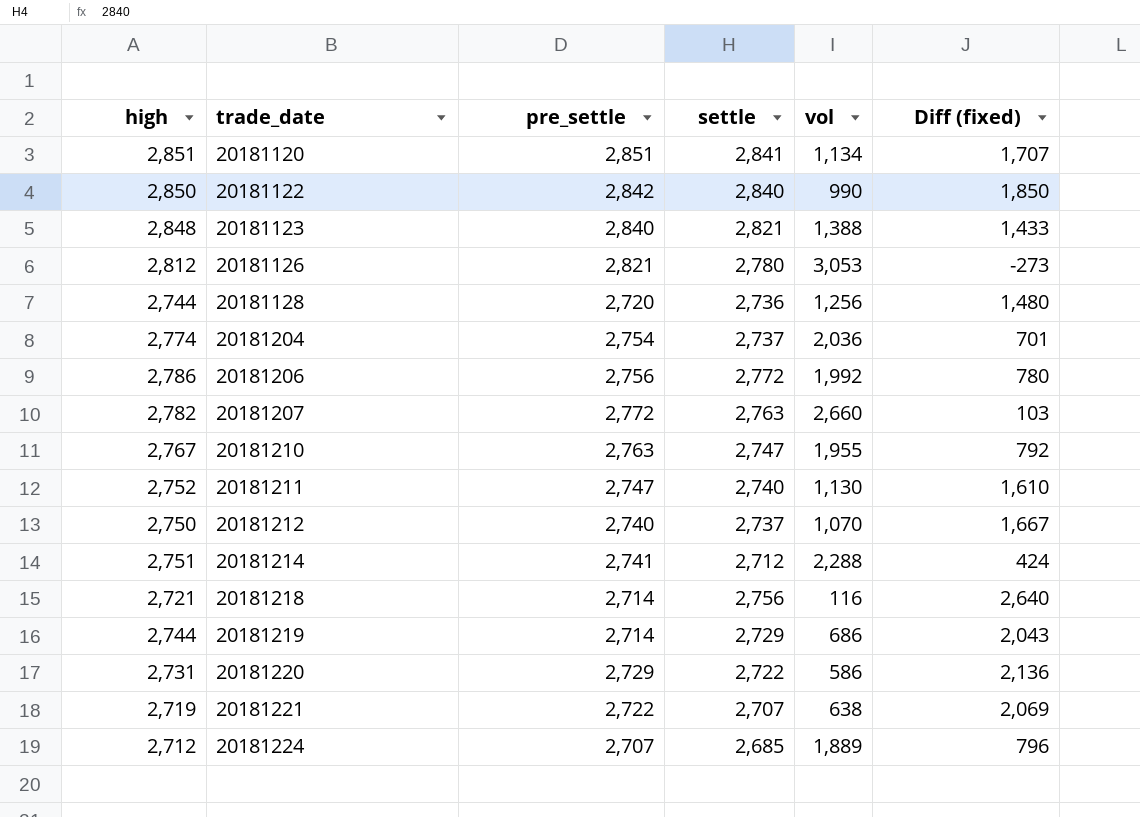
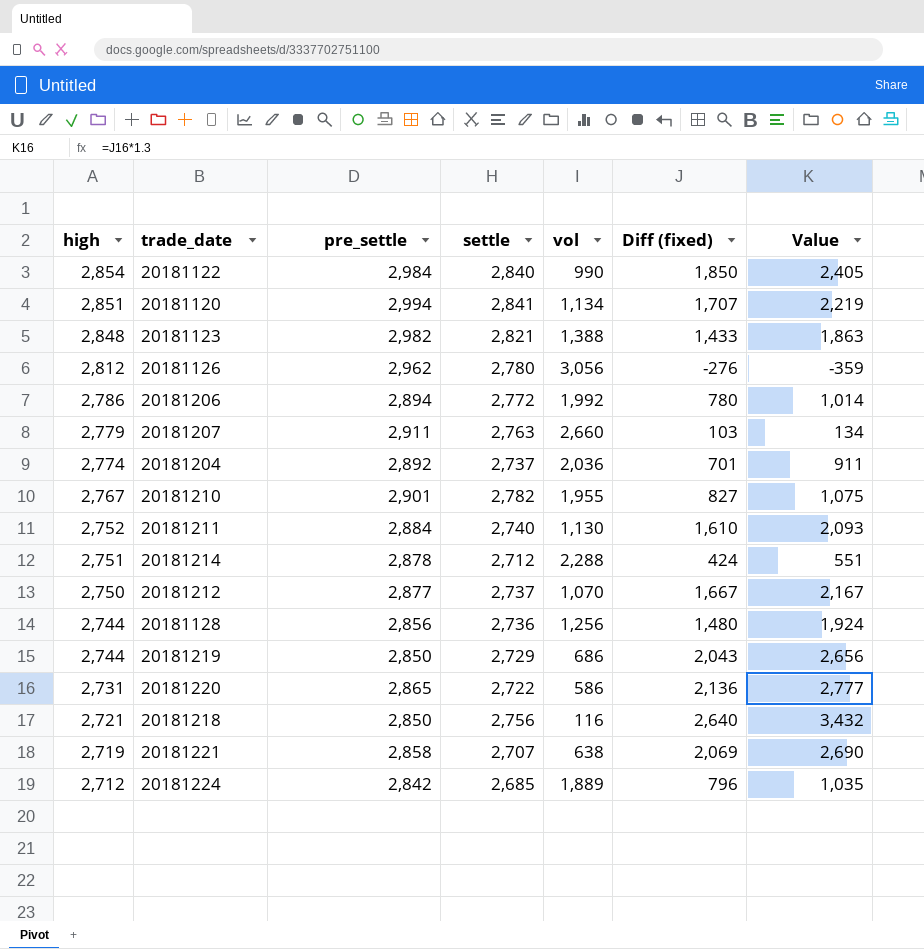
row order: trade_date ascending -> high descending
column Value | formula: none -> [Diff (fixed)] * 1.3
20181122 | high: 2,850 -> 2,854
20181122 | pre_settle: 2,842 -> 2,984
20181120 | pre_settle: 2,851 -> 2,994
20181123 | pre_settle: 2,840 -> 2,982
20181126 | pre_settle: 2,821 -> 2,962
20181126 | vol: 3,053 -> 3,056
20181126 | Diff (fixed): -273 -> -276
20181206 | pre_settle: 2,756 -> 2,894
20181207 | high: 2,782 -> 2,779
20181207 | pre_settle: 2,772 -> 2,911
20181204 | pre_settle: 2,754 -> 2,892
20181210 | pre_settle: 2,763 -> 2,901
20181210 | settle: 2,747 -> 2,782
20181210 | Diff (fixed): 792 -> 827
20181211 | pre_settle: 2,747 -> 2,884
20181214 | pre_settle: 2,741 -> 2,878
20181212 | pre_settle: 2,740 -> 2,877
20181128 | pre_settle: 2,720 -> 2,856
20181219 | pre_settle: 2,714 -> 2,850
20181220 | pre_settle: 2,729 -> 2,865
20181218 | pre_settle: 2,714 -> 2,850
20181221 | pre_settle: 2,722 -> 2,858
20181224 | pre_settle: 2,707 -> 2,842

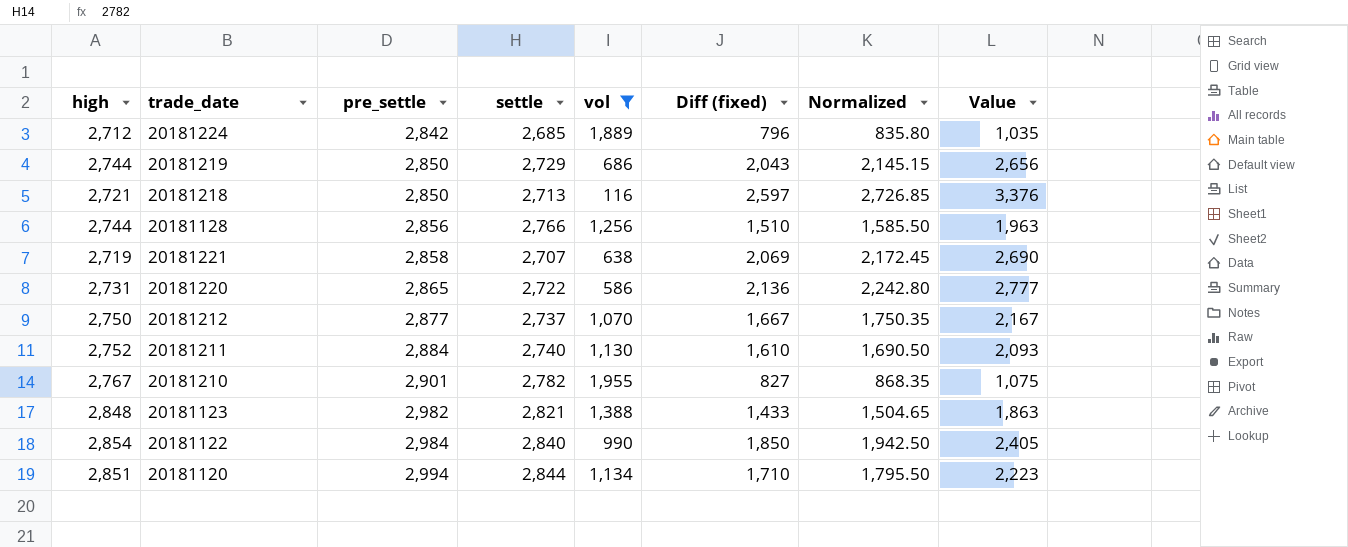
filter: none -> vol <= 1,955
row order: high descending -> pre_settle ascending
column Normalized | formula: none -> [Diff (fixed)] * 1.05
20181218 | settle: 2,756 -> 2,713
20181218 | Diff (fixed): 2,640 -> 2,597
20181218 | Value: 3,432 -> 3,376
20181128 | settle: 2,736 -> 2,766
20181128 | Diff (fixed): 1,480 -> 1,510
20181128 | Value: 1,924 -> 1,963
20181120 | settle: 2,841 -> 2,844
20181120 | Diff (fixed): 1,707 -> 1,710
20181120 | Value: 2,219 -> 2,223

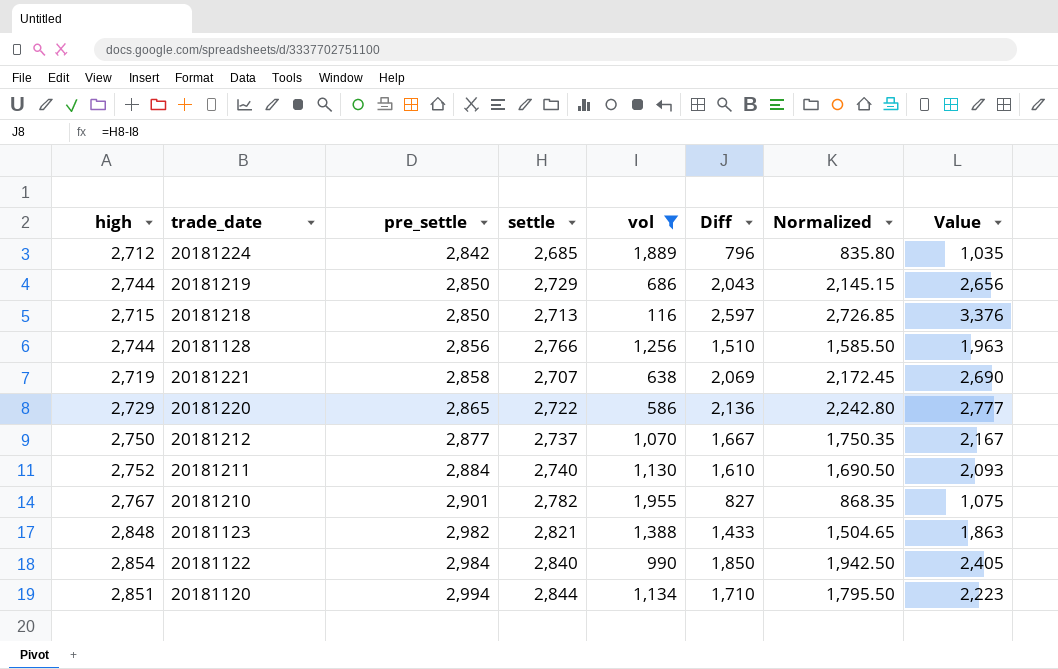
column name: Diff (fixed) -> Diff
20181218 | high: 2,721 -> 2,715
20181220 | high: 2,731 -> 2,729

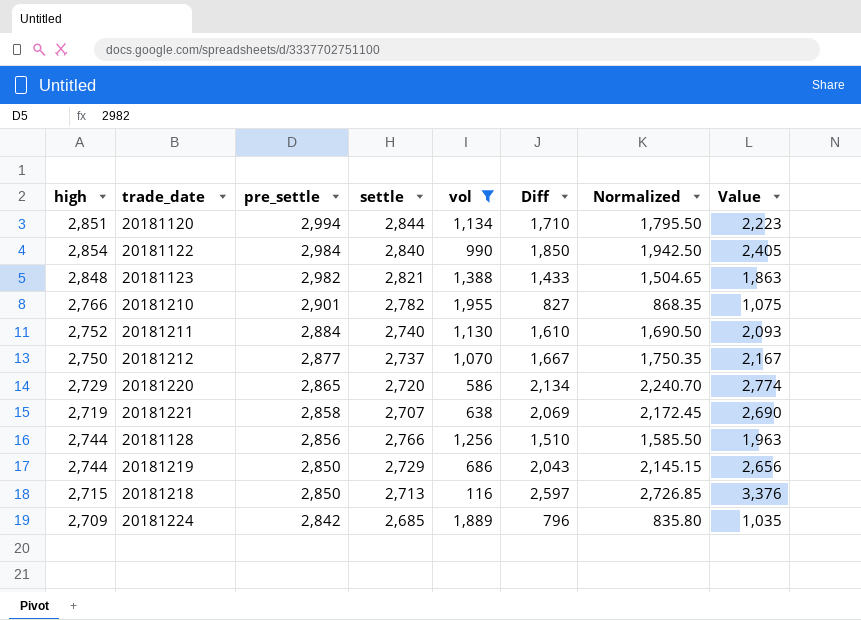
row order: pre_settle ascending -> pre_settle descending
20181210 | high: 2,767 -> 2,766
20181220 | settle: 2,722 -> 2,720
20181220 | Diff: 2,136 -> 2,134
20181220 | Normalized: 2,242.80 -> 2,240.70
20181220 | Value: 2,777 -> 2,774
20181224 | high: 2,712 -> 2,709

